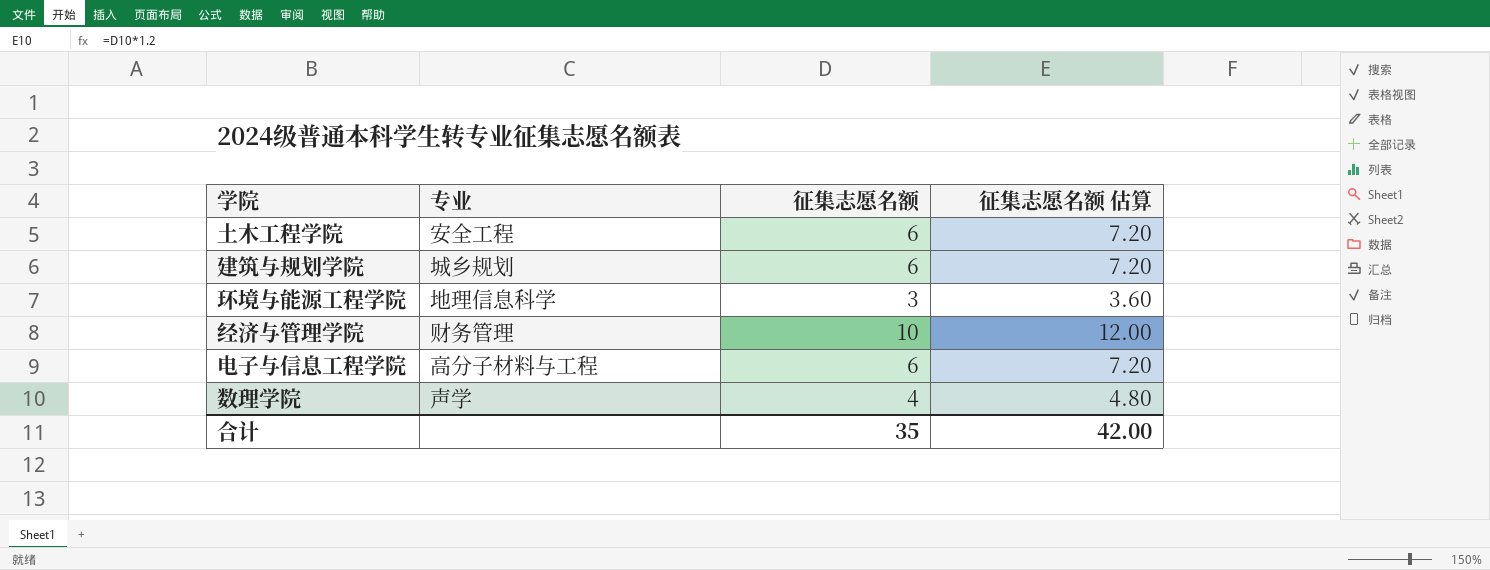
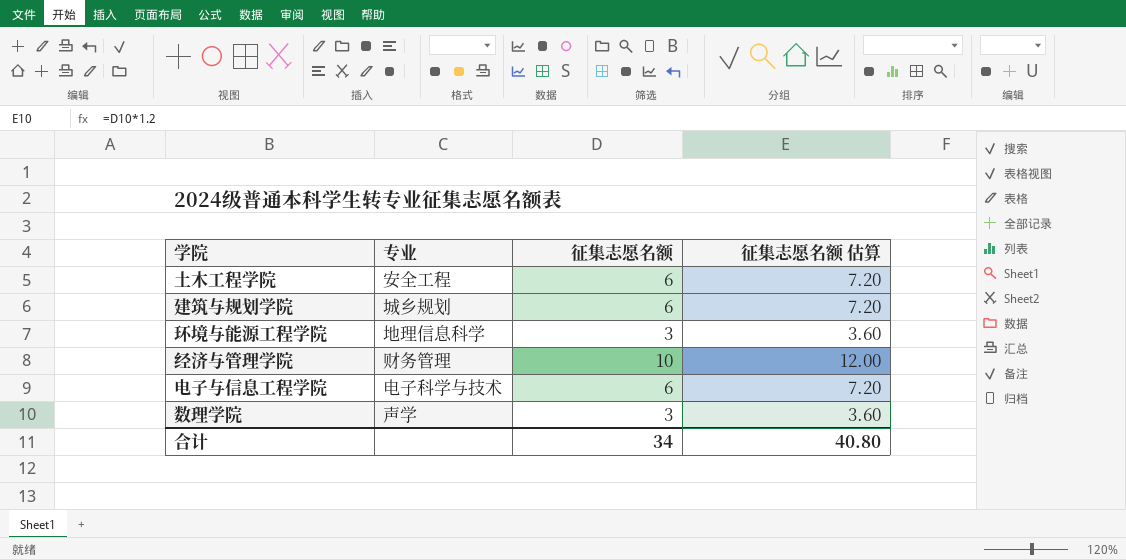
电子与信息工程学院 | 专业: 高分子材料与工程 -> 电子科学与技术
数理学院 | 征集志愿名额: 4 -> 3
数理学院 | 征集志愿名额 估算: 4.80 -> 3.60
合计 | 征集志愿名额: 35 -> 34
合计 | 征集志愿名额 估算: 42.00 -> 40.80

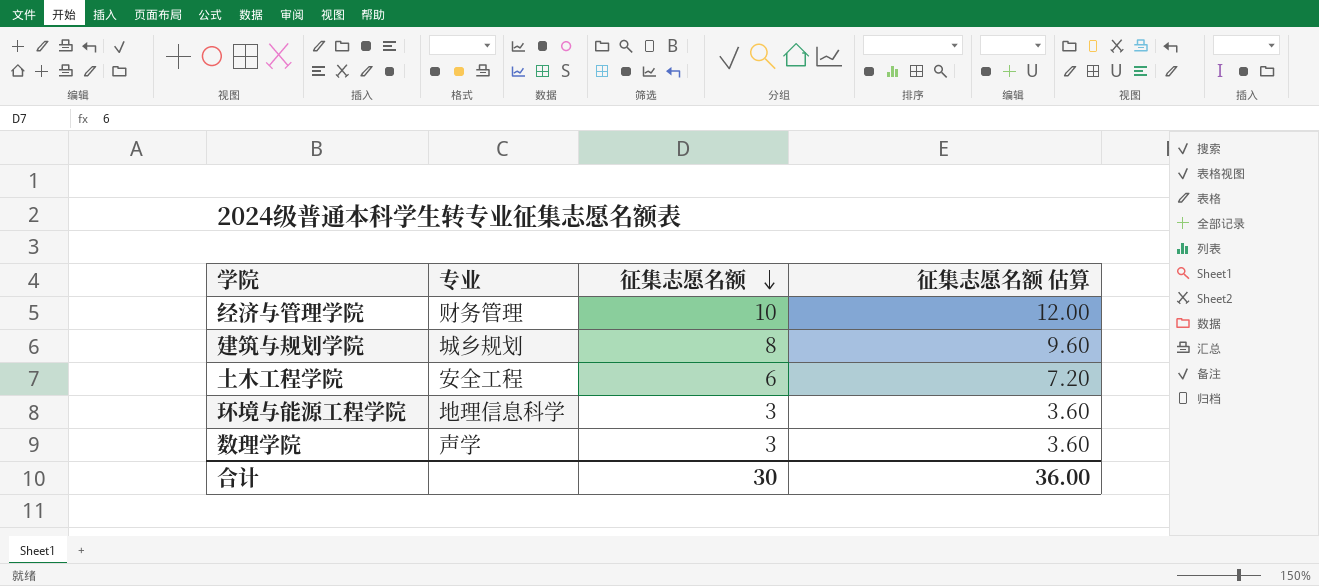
row order: none -> 征集志愿名额 descending
row 电子与信息工程学院: 电子科学与技术 | 6 | 7.20 -> none
建筑与规划学院 | 征集志愿名额: 6 -> 8
建筑与规划学院 | 征集志愿名额 估算: 7.20 -> 9.60
合计 | 征集志愿名额: 34 -> 30
合计 | 征集志愿名额 估算: 40.80 -> 36.00

